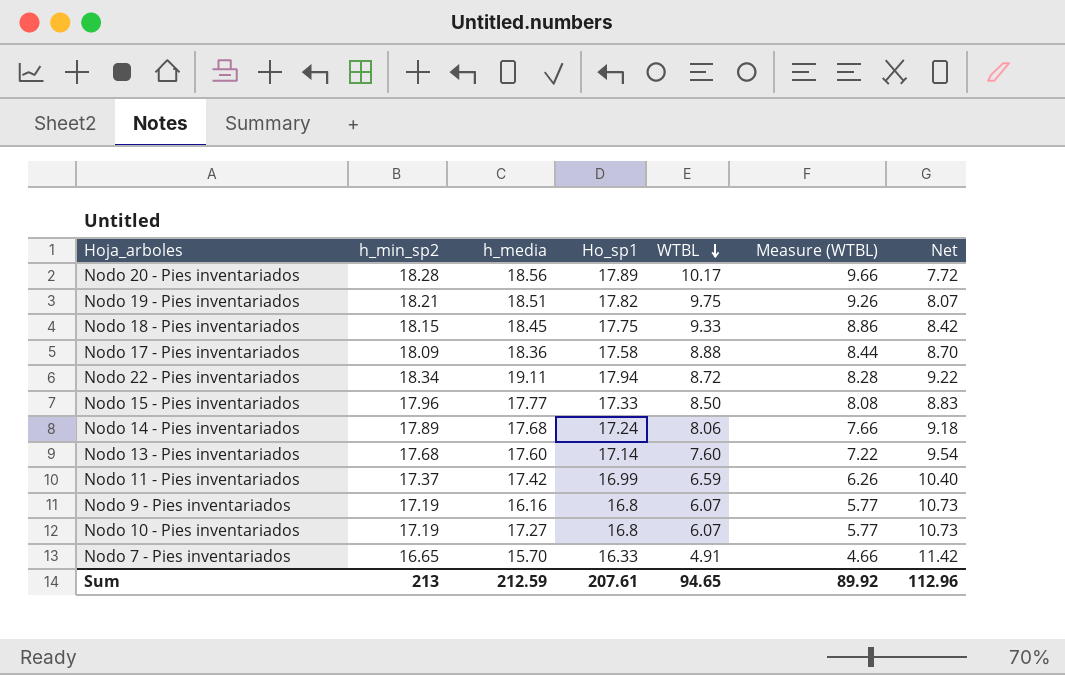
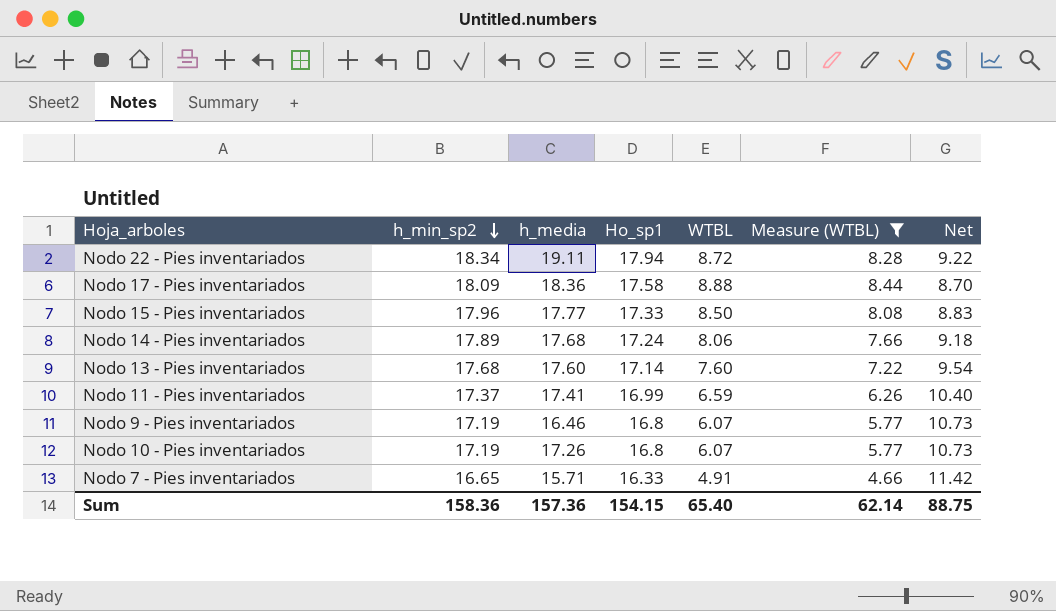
filter: none -> Measure (WTBL) <= 8.44
row order: WTBL descending -> h_min_sp2 descending
Nodo 11 - Pies inventariados | h_media: 17.42 -> 17.41
Nodo 9 - Pies inventariados | h_media: 16.16 -> 16.46
Nodo 10 - Pies inventariados | h_media: 17.27 -> 17.26
Nodo 7 - Pies inventariados | h_media: 15.70 -> 15.71
Sum | h_min_sp2: 213 -> 158.36
Sum | h_media: 212.59 -> 157.36
Sum | Ho_sp1: 207.61 -> 154.15
Sum | WTBL: 94.65 -> 65.40
Sum | Measure (WTBL): 89.92 -> 62.14
Sum | Net: 112.96 -> 88.75

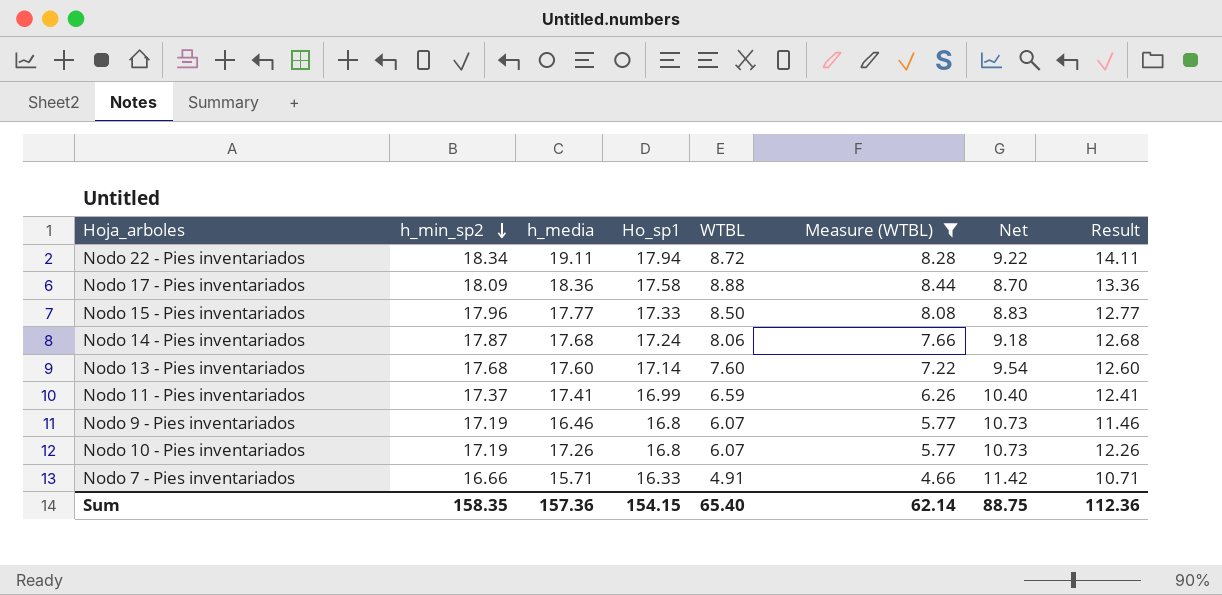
column Result | formula: none -> [h_media] - 5
Nodo 14 - Pies inventariados | h_min_sp2: 17.89 -> 17.87
Nodo 7 - Pies inventariados | h_min_sp2: 16.65 -> 16.66
Sum | h_min_sp2: 158.36 -> 158.35

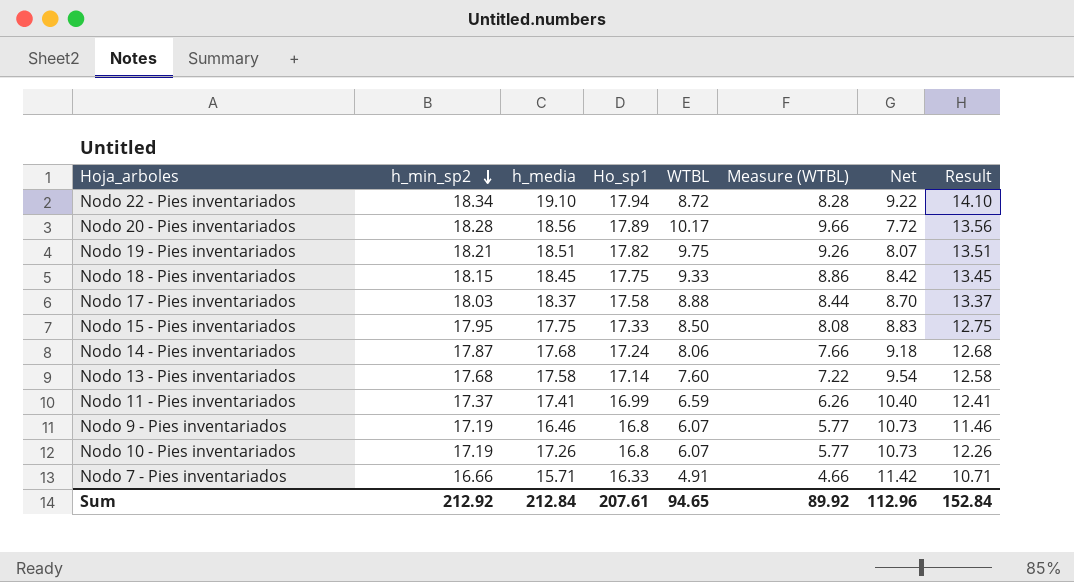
filter: Measure (WTBL) <= 8.44 -> none
Nodo 22 - Pies inventariados | h_media: 19.11 -> 19.10
Nodo 22 - Pies inventariados | Result: 14.11 -> 14.10
Nodo 17 - Pies inventariados | h_min_sp2: 18.09 -> 18.03
Nodo 17 - Pies inventariados | h_media: 18.36 -> 18.37
Nodo 17 - Pies inventariados | Result: 13.36 -> 13.37
Nodo 15 - Pies inventariados | h_min_sp2: 17.96 -> 17.95
Nodo 15 - Pies inventariados | h_media: 17.77 -> 17.75
Nodo 15 - Pies inventariados | Result: 12.77 -> 12.75
Nodo 13 - Pies inventariados | h_media: 17.60 -> 17.58
Nodo 13 - Pies inventariados | Result: 12.60 -> 12.58
Sum | h_min_sp2: 158.35 -> 212.92
Sum | h_media: 157.36 -> 212.84
Sum | Ho_sp1: 154.15 -> 207.61
Sum | WTBL: 65.40 -> 94.65
Sum | Measure (WTBL): 62.14 -> 89.92
Sum | Net: 88.75 -> 112.96
Sum | Result: 112.36 -> 152.84

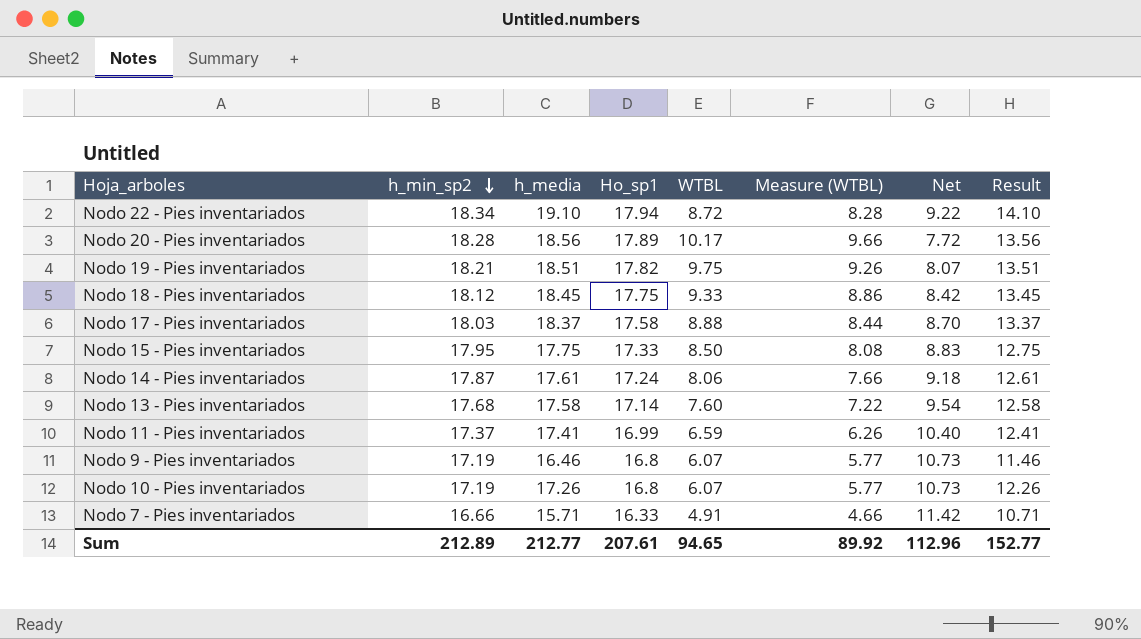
Nodo 18 - Pies inventariados | h_min_sp2: 18.15 -> 18.12
Nodo 14 - Pies inventariados | h_media: 17.68 -> 17.61
Nodo 14 - Pies inventariados | Result: 12.68 -> 12.61
Sum | h_min_sp2: 212.92 -> 212.89
Sum | h_media: 212.84 -> 212.77
Sum | Result: 152.84 -> 152.77

